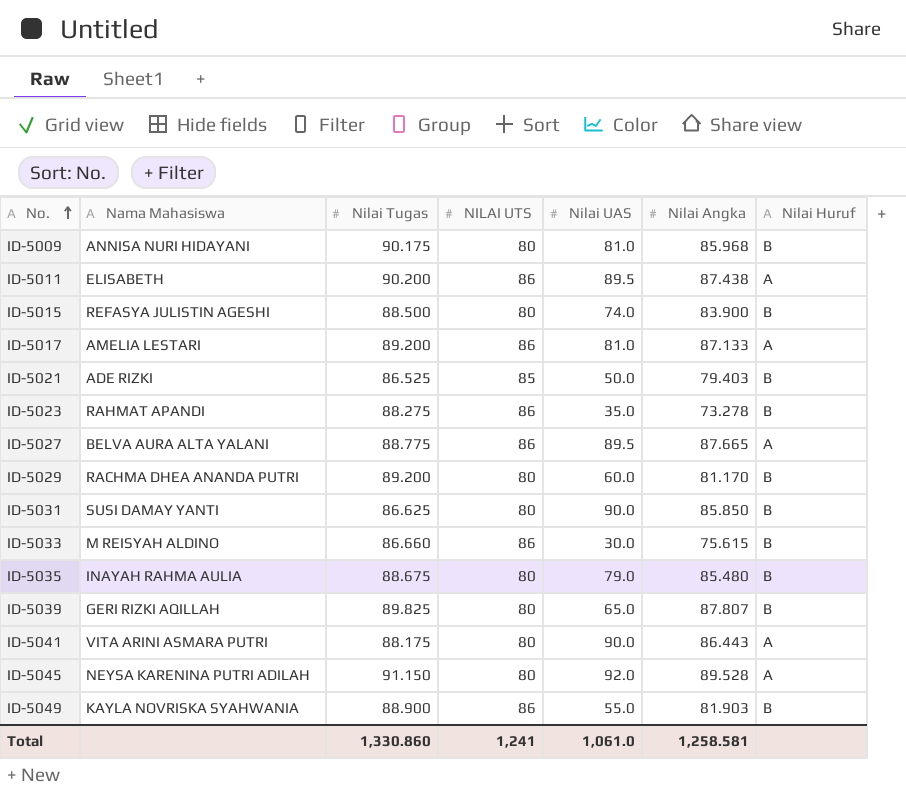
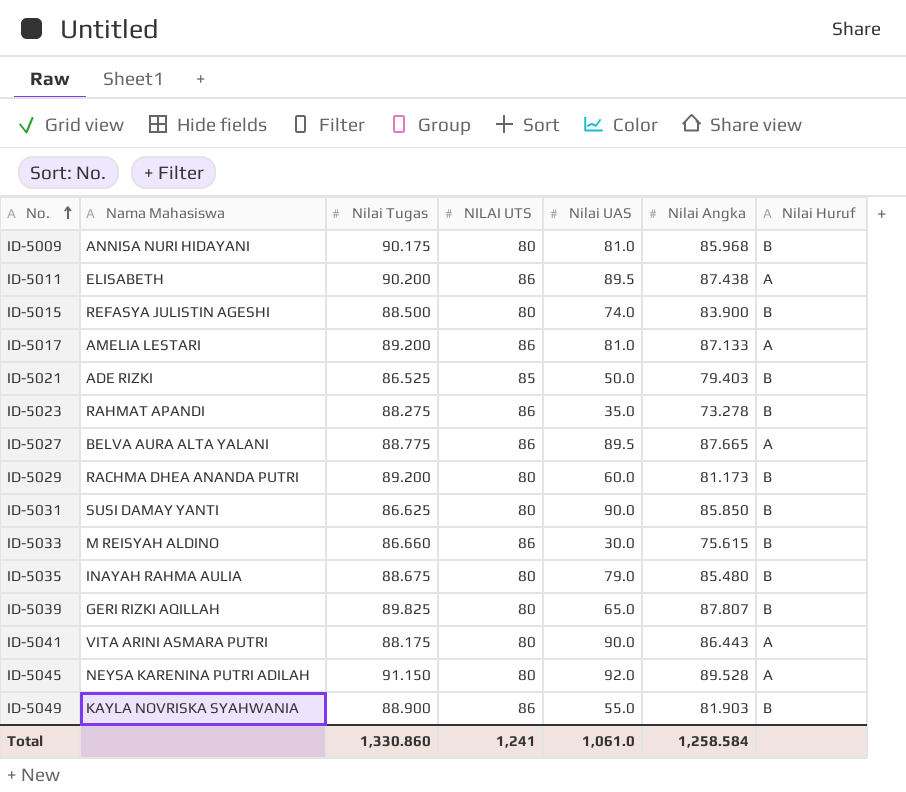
ID-5029 | Nilai Angka: 81.170 -> 81.173
Total | Nilai Angka: 1,258.581 -> 1,258.584

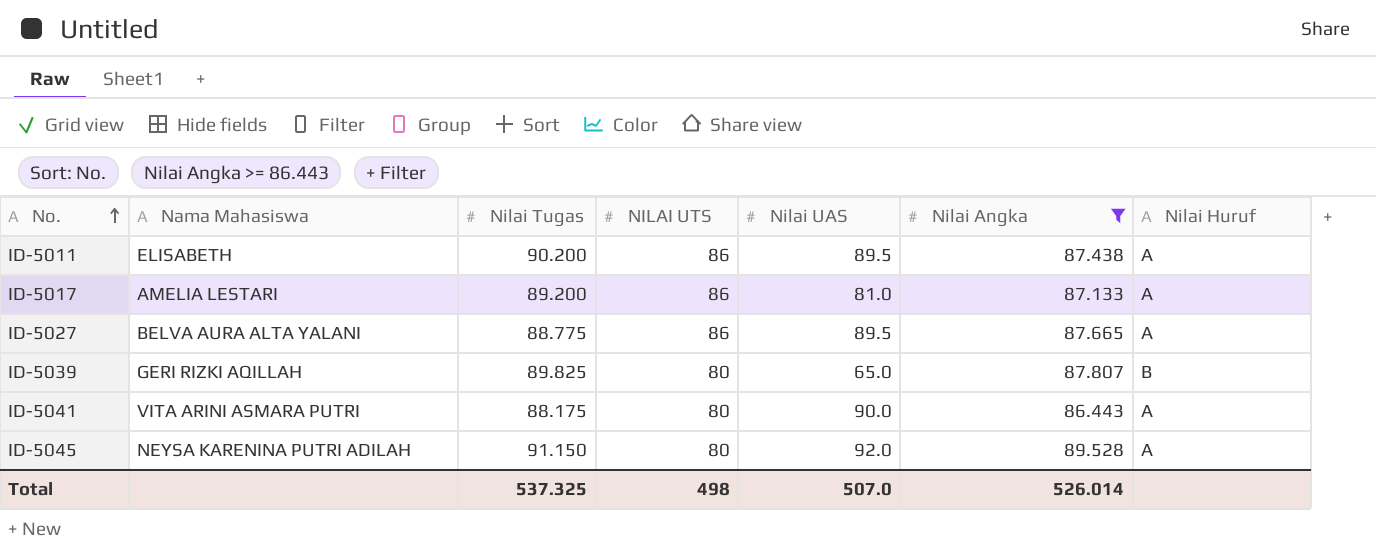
filter: none -> Nilai Angka >= 86.443
Total | Nilai Tugas: 1,330.860 -> 537.325
Total | NILAI UTS: 1,241 -> 498
Total | Nilai UAS: 1,061.0 -> 507.0
Total | Nilai Angka: 1,258.584 -> 526.014

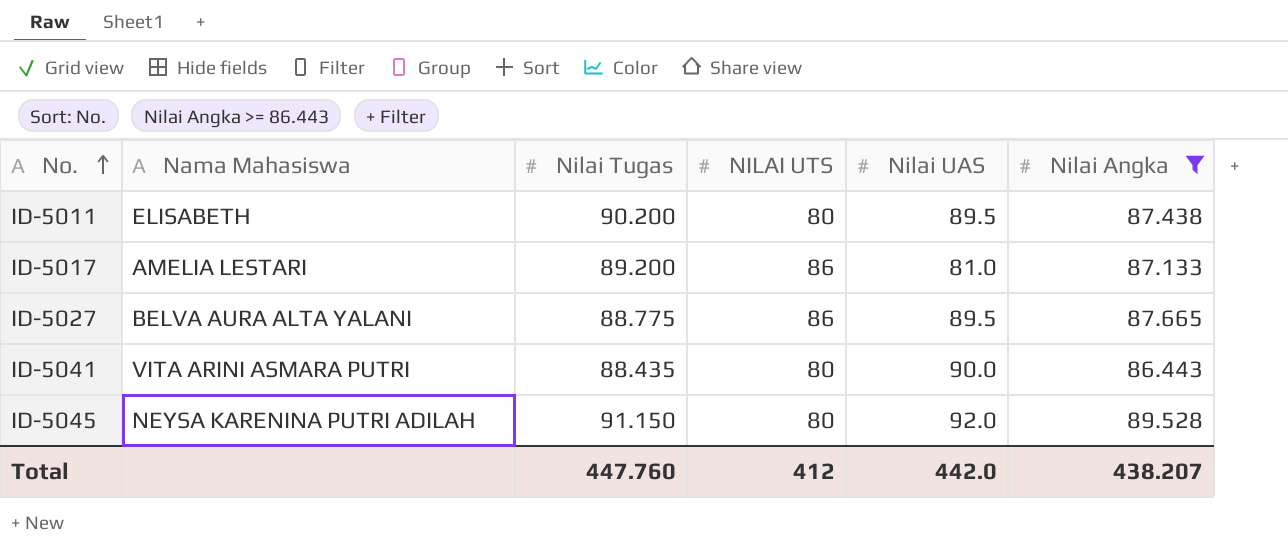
column Nilai Huruf | position: 7 -> none
row ID-5039: GERI RIZKI AQILLAH | 89.825 | 80 | 65.0 | 87.807 | B -> none
ID-5011 | NILAI UTS: 86 -> 80
ID-5041 | Nilai Tugas: 88.175 -> 88.435
Total | Nilai Tugas: 537.325 -> 447.760
Total | NILAI UTS: 498 -> 412
Total | Nilai UAS: 507.0 -> 442.0
Total | Nilai Angka: 526.014 -> 438.207

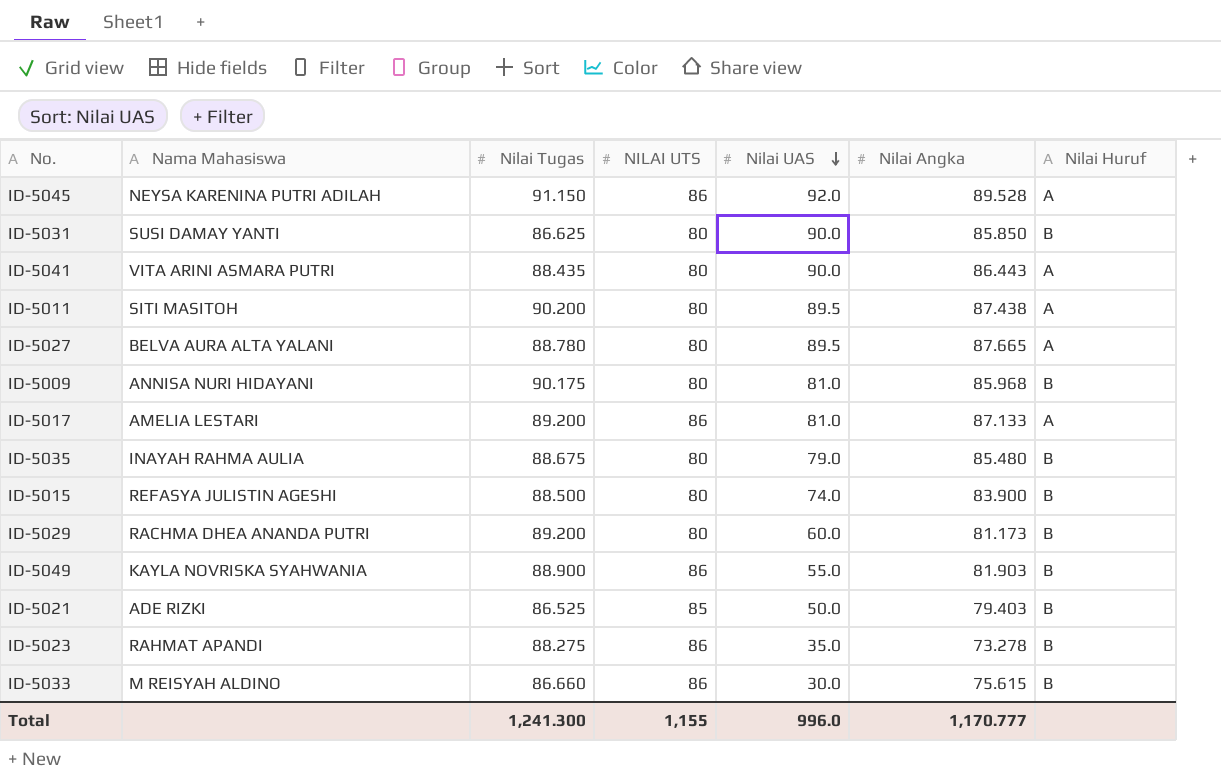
filter: Nilai Angka >= 86.443 -> none
row order: No. ascending -> Nilai UAS descending
column Nilai Huruf | position: none -> 7
ID-5045 | NILAI UTS: 80 -> 86
ID-5011 | Nama Mahasiswa: ELISABETH -> SITI MASITOH
ID-5027 | Nilai Tugas: 88.775 -> 88.780
ID-5027 | NILAI UTS: 86 -> 80
Total | Nilai Tugas: 447.760 -> 1,241.300
Total | NILAI UTS: 412 -> 1,155
Total | Nilai UAS: 442.0 -> 996.0
Total | Nilai Angka: 438.207 -> 1,170.777

